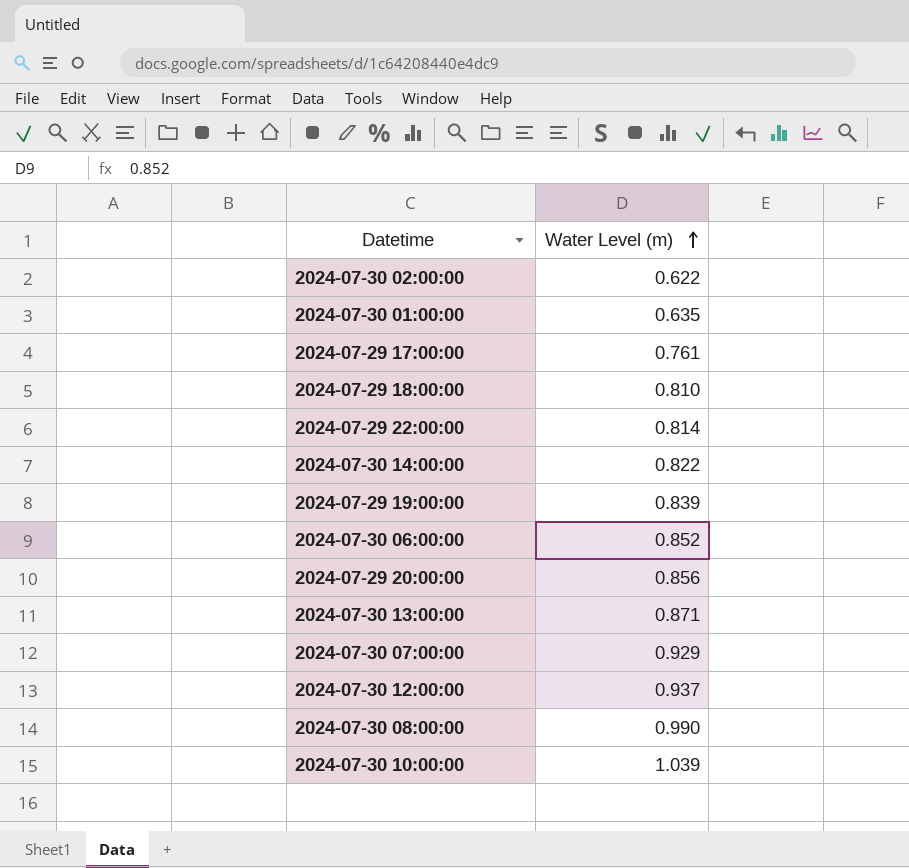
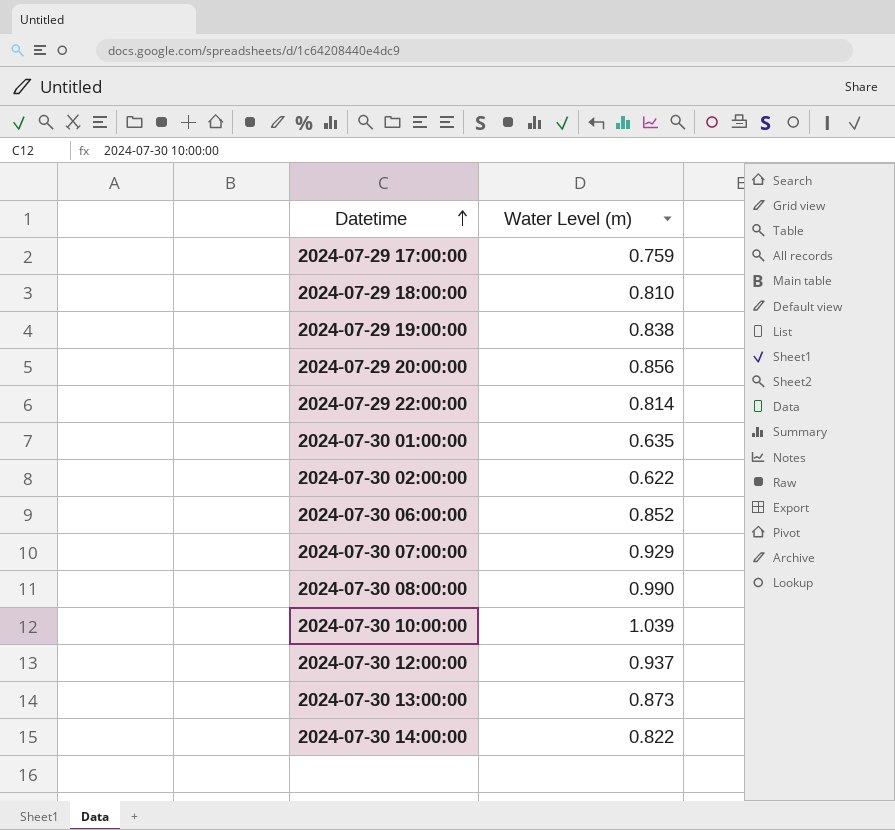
row order: Water Level (m) ascending -> Datetime ascending
2024-07-29 17:00:00 | Water Level (m): 0.761 -> 0.759
2024-07-29 19:00:00 | Water Level (m): 0.839 -> 0.838
2024-07-30 13:00:00 | Water Level (m): 0.871 -> 0.873

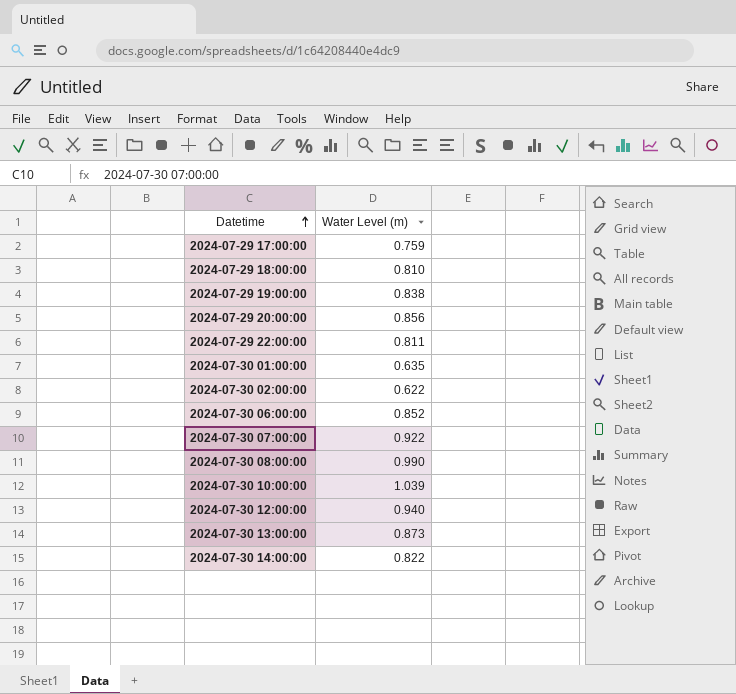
2024-07-29 22:00:00 | Water Level (m): 0.814 -> 0.811
2024-07-30 07:00:00 | Water Level (m): 0.929 -> 0.922
2024-07-30 12:00:00 | Water Level (m): 0.937 -> 0.940

